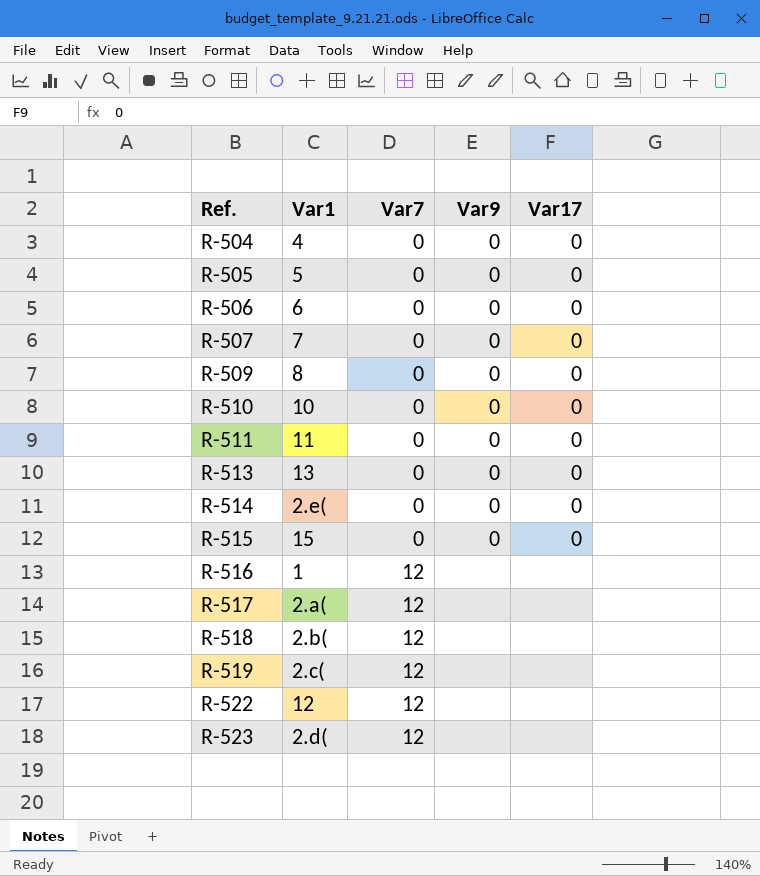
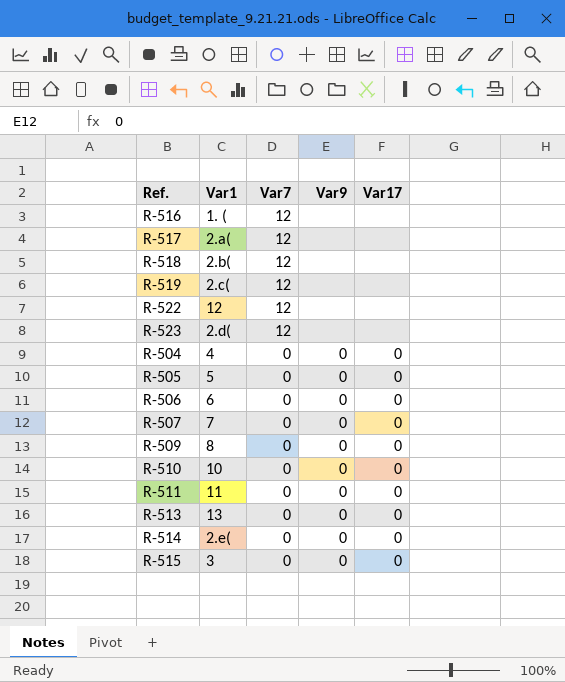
row order: Ref. ascending -> Var7 descending
R-516 | Var1: 1 -> 1. (
R-515 | Var1: 15 -> 3

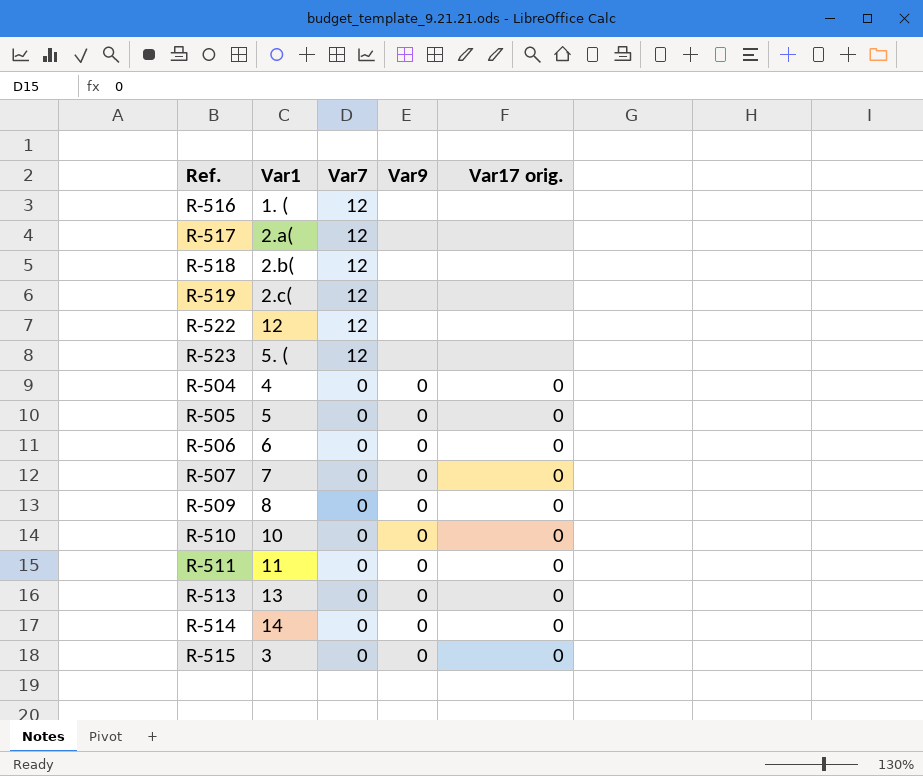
column name: Var17 -> Var17 orig.
R-523 | Var1: 2.d( -> 5. (
R-514 | Var1: 2.e( -> 14

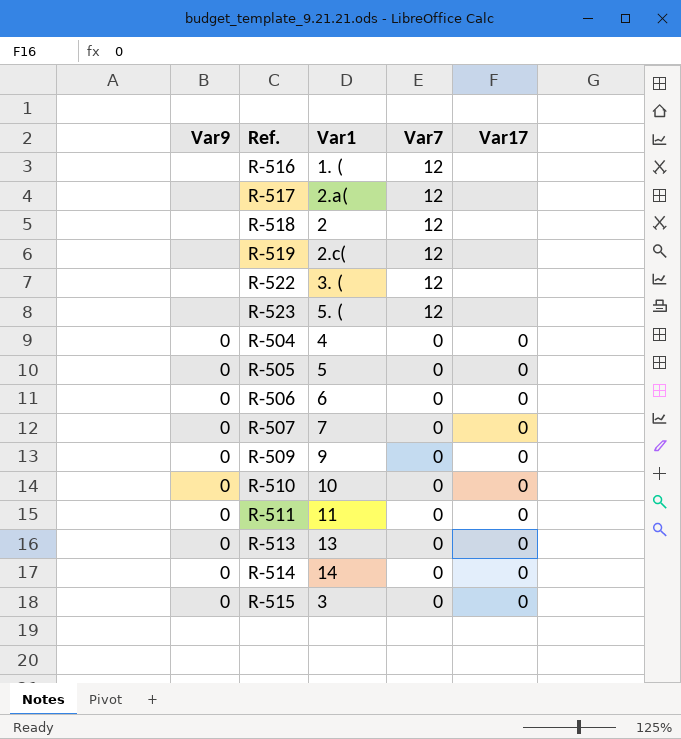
column Var9 | position: 4 -> 1
column name: Var17 orig. -> Var17
R-518 | Var1: 2.b( -> 2
R-522 | Var1: 12 -> 3. (
R-509 | Var1: 8 -> 9

